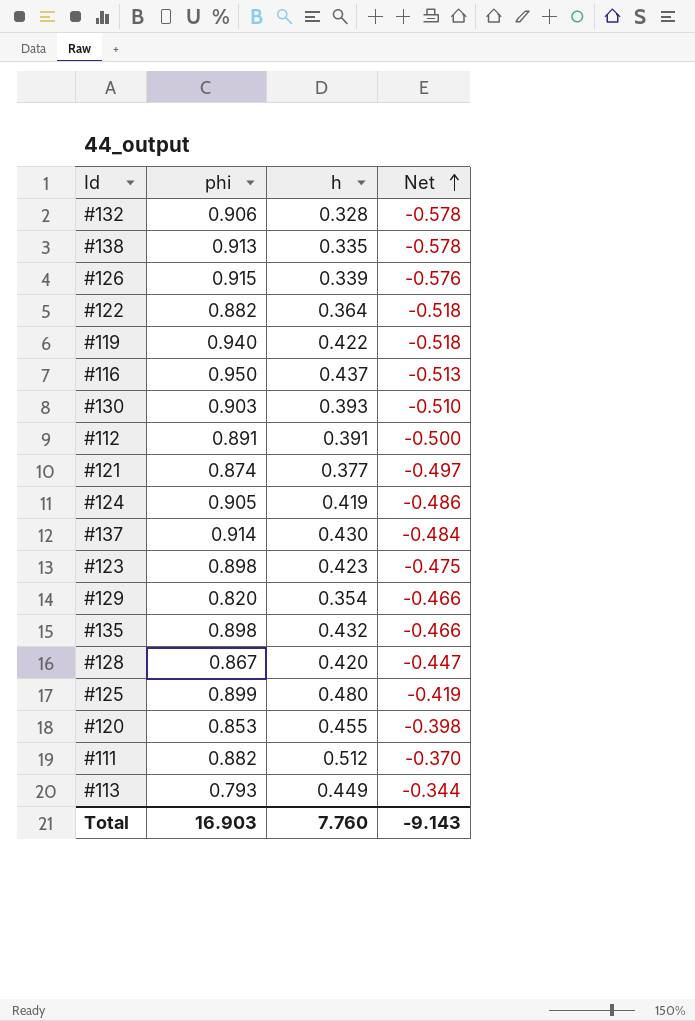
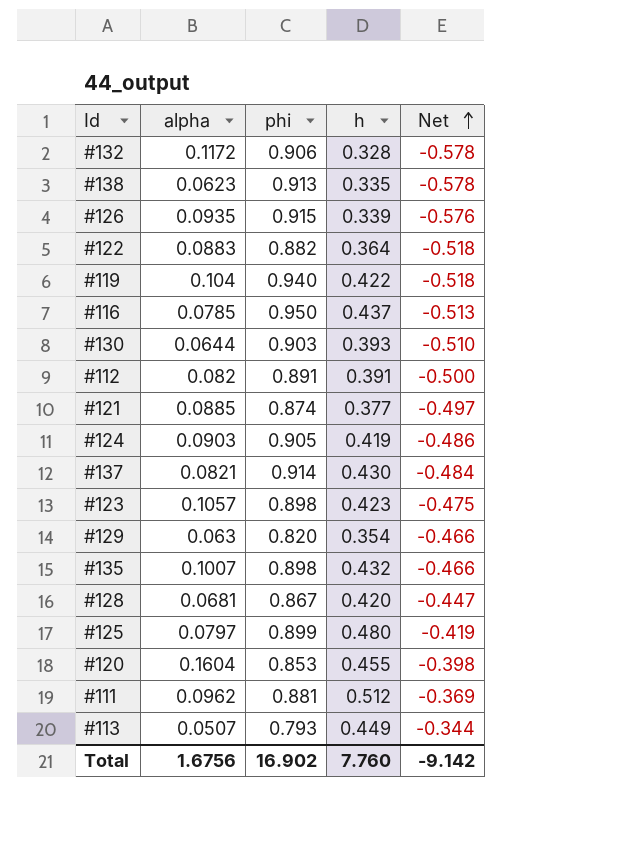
column alpha | position: none -> 2
#111 | phi: 0.882 -> 0.881
#111 | Net: -0.370 -> -0.369
Total | phi: 16.903 -> 16.902
Total | Net: -9.143 -> -9.142

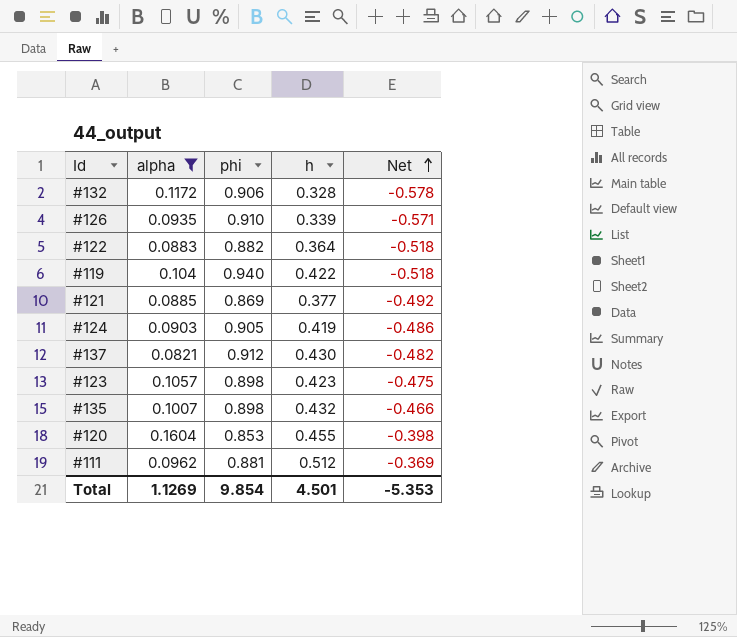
filter: none -> alpha >= 0.0821
#126 | phi: 0.915 -> 0.910
#126 | Net: -0.576 -> -0.571
#121 | phi: 0.874 -> 0.869
#121 | Net: -0.497 -> -0.492
#137 | phi: 0.914 -> 0.912
#137 | Net: -0.484 -> -0.482
Total | alpha: 1.6756 -> 1.1269
Total | phi: 16.902 -> 9.854
Total | h: 7.760 -> 4.501
Total | Net: -9.142 -> -5.353

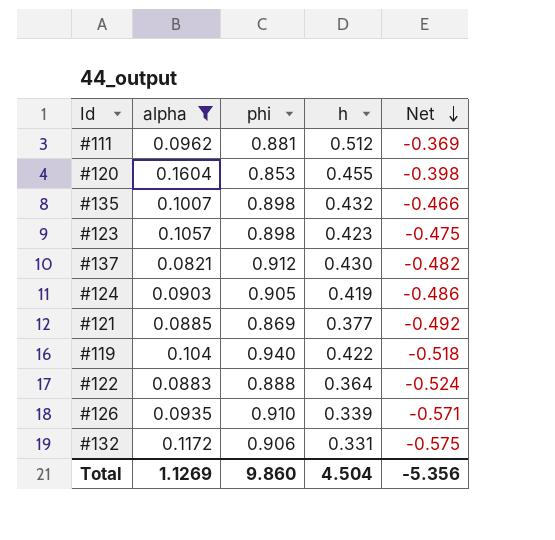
row order: Net ascending -> Net descending
#122 | phi: 0.882 -> 0.888
#122 | Net: -0.518 -> -0.524
#132 | h: 0.328 -> 0.331
#132 | Net: -0.578 -> -0.575
Total | phi: 9.854 -> 9.860
Total | h: 4.501 -> 4.504
Total | Net: -5.353 -> -5.356

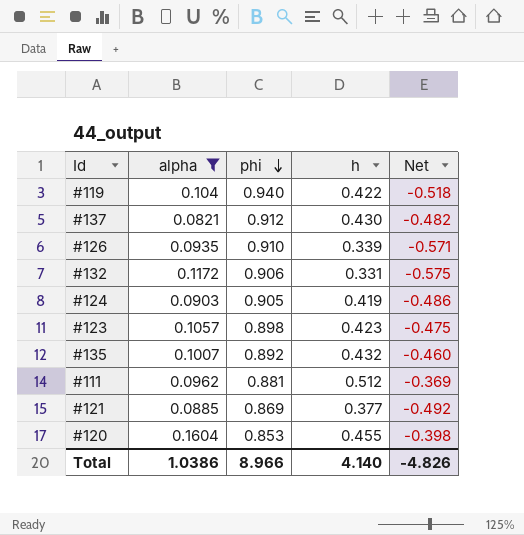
row order: Net descending -> phi descending
row #122: 0.0883 | 0.888 | 0.364 | -0.524 -> none
#135 | phi: 0.898 -> 0.892
#135 | Net: -0.466 -> -0.460
Total | alpha: 1.1269 -> 1.0386
Total | phi: 9.860 -> 8.966
Total | h: 4.504 -> 4.140
Total | Net: -5.356 -> -4.826

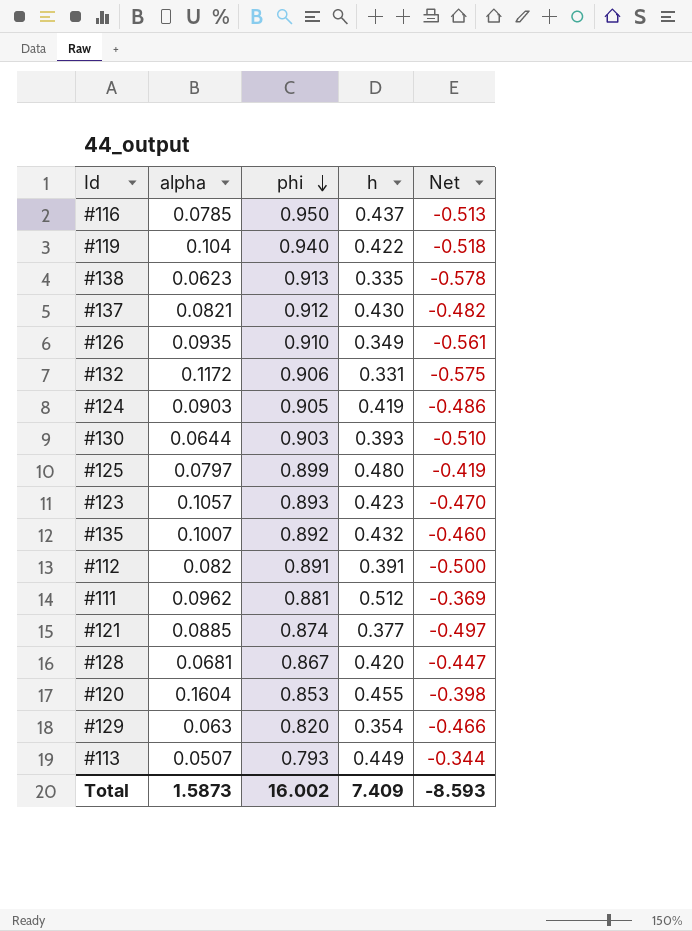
filter: alpha >= 0.0821 -> none
#126 | h: 0.339 -> 0.349
#126 | Net: -0.571 -> -0.561
#123 | phi: 0.898 -> 0.893
#123 | Net: -0.475 -> -0.470
#121 | phi: 0.869 -> 0.874
#121 | Net: -0.492 -> -0.497
Total | alpha: 1.0386 -> 1.5873
Total | phi: 8.966 -> 16.002
Total | h: 4.140 -> 7.409
Total | Net: -4.826 -> -8.593

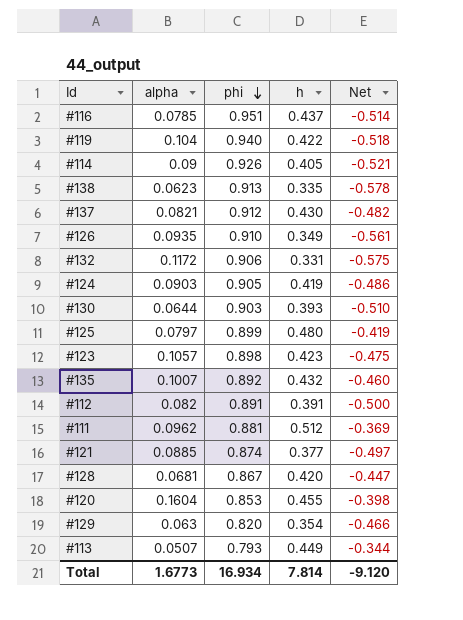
#116 | phi: 0.950 -> 0.951
#116 | Net: -0.513 -> -0.514
row #114: none -> 0.09 | 0.926 | 0.405 | -0.521
#123 | phi: 0.893 -> 0.898
#123 | Net: -0.470 -> -0.475
Total | alpha: 1.5873 -> 1.6773
Total | phi: 16.002 -> 16.934
Total | h: 7.409 -> 7.814
Total | Net: -8.593 -> -9.120

